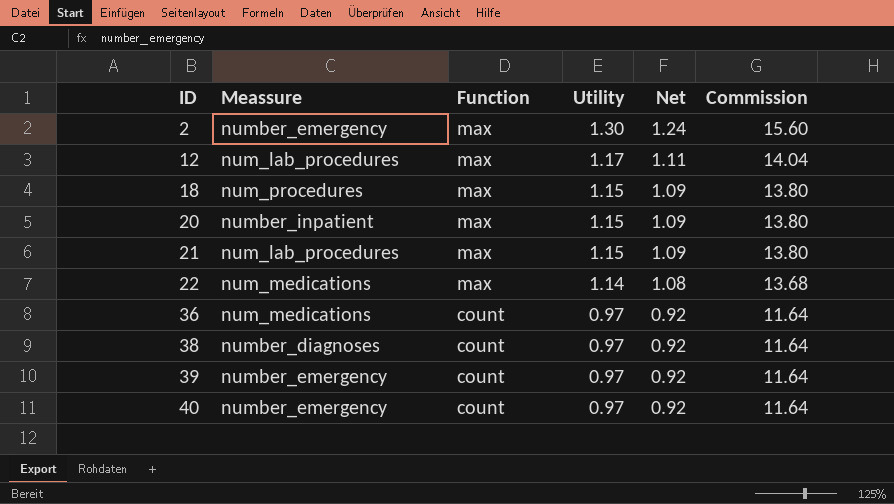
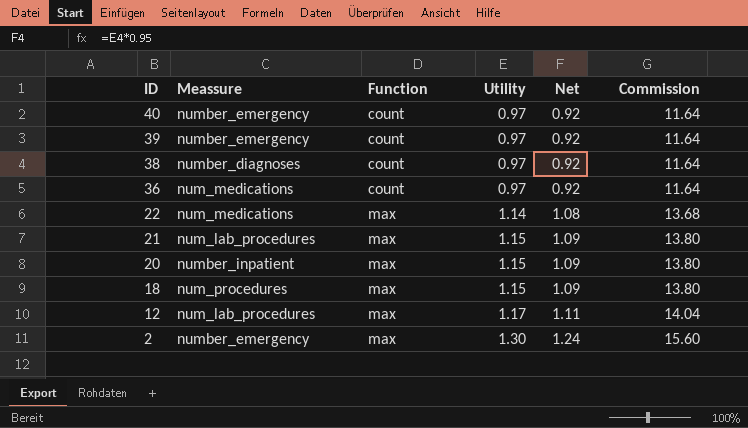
row order: ID ascending -> ID descending

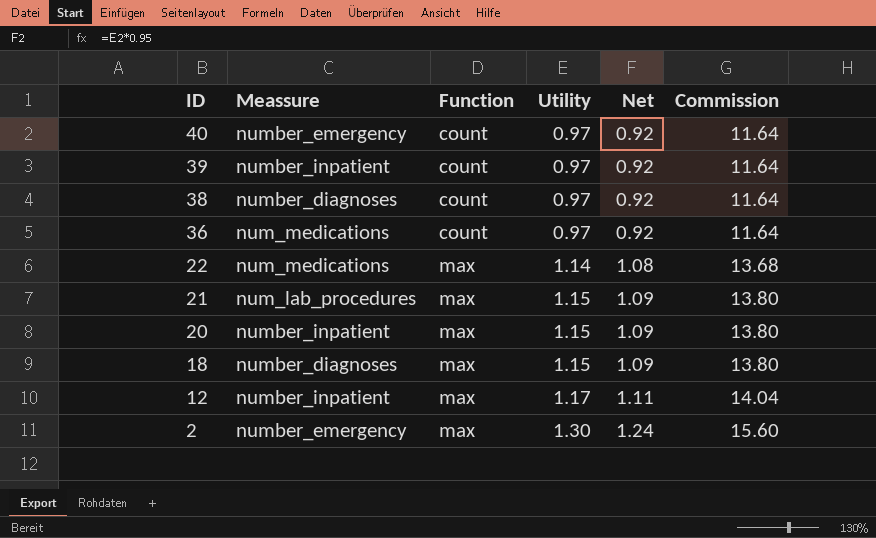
39 | Meassure: number_emergency -> number_inpatient
18 | Meassure: num_procedures -> number_diagnoses
12 | Meassure: num_lab_procedures -> number_inpatient

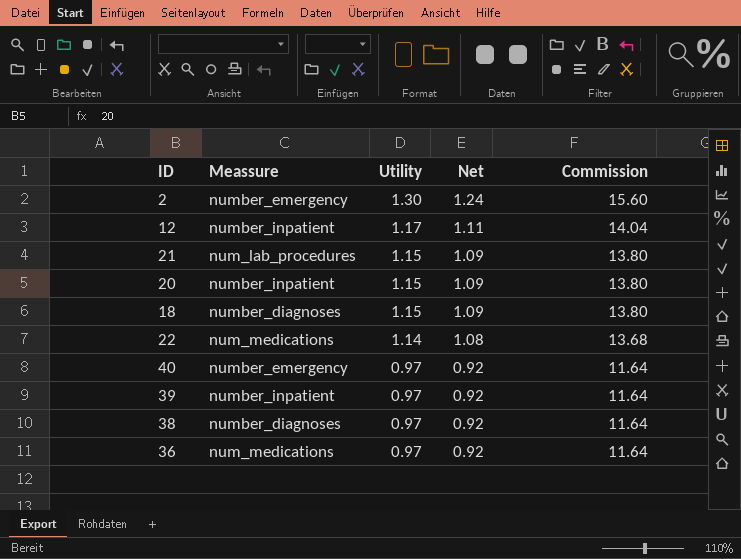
row order: ID descending -> Utility descending
column Function | position: 3 -> none

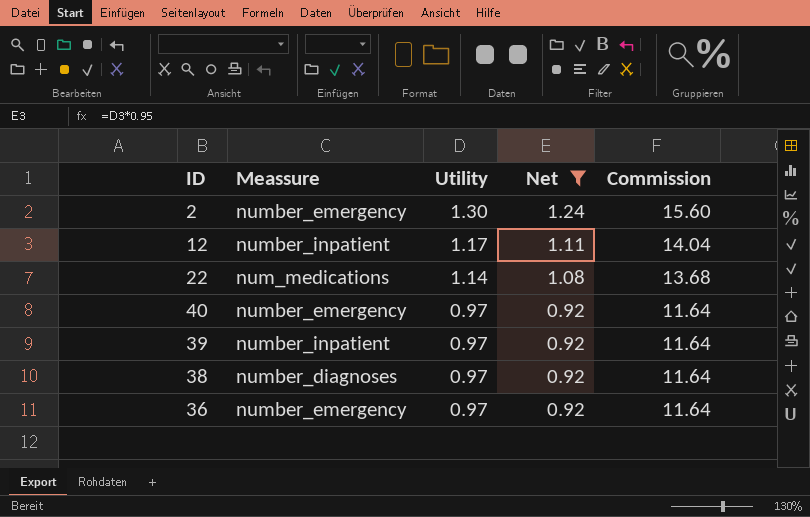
filter: none -> Net != 1.09
36 | Meassure: num_medications -> number_emergency

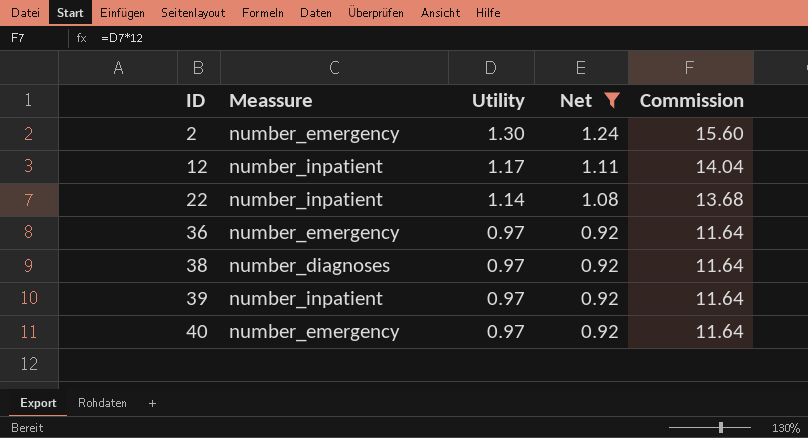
row order: Utility descending -> ID ascending
22 | Meassure: num_medications -> number_inpatient

